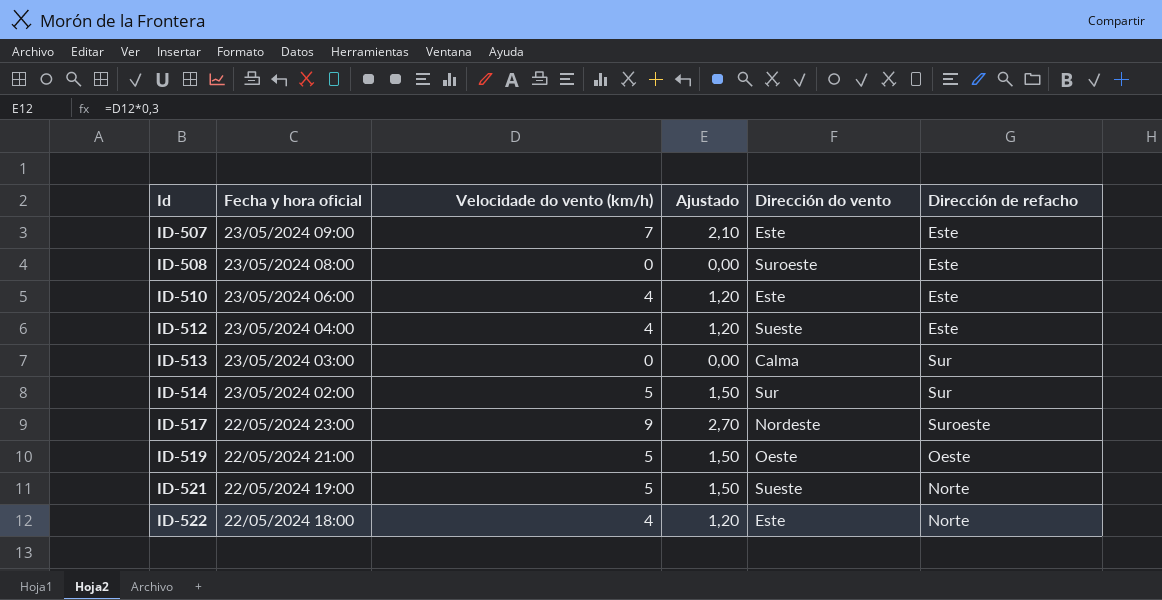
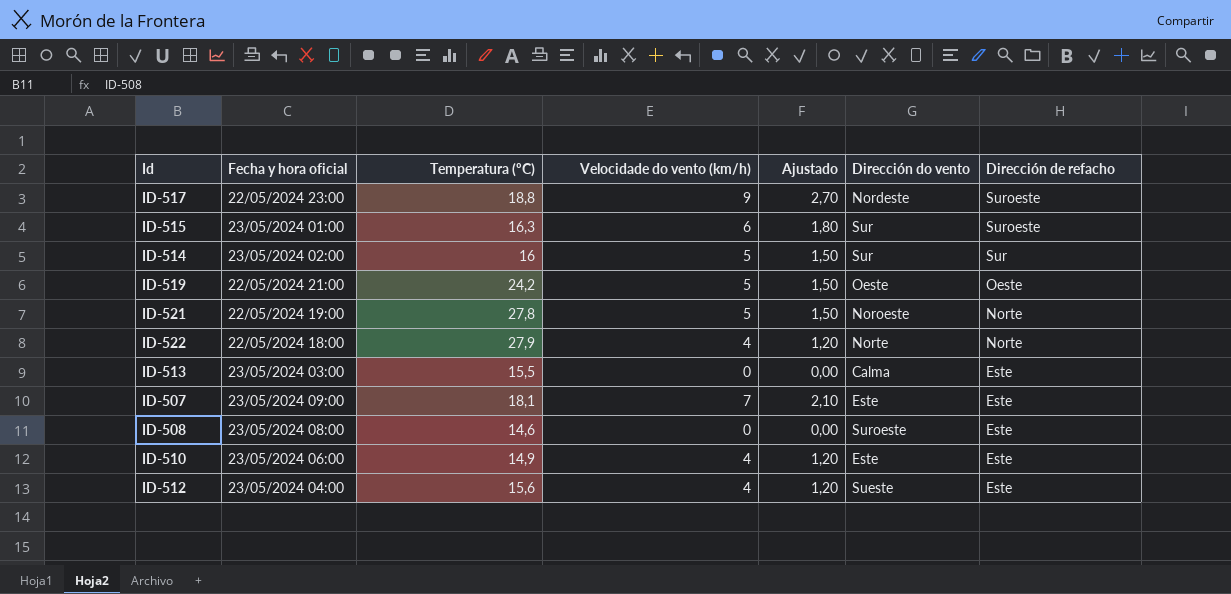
row order: Id ascending -> Dirección de refacho descending
column Temperatura (ºC) | position: none -> 3
row ID-515: none -> 23/05/2024 01:00 | 16,3 | 6 | 1,80 | Sur | Suroeste
ID-521 | Dirección do vento: Sueste -> Noroeste
ID-522 | Dirección do vento: Este -> Norte
ID-513 | Dirección de refacho: Sur -> Este

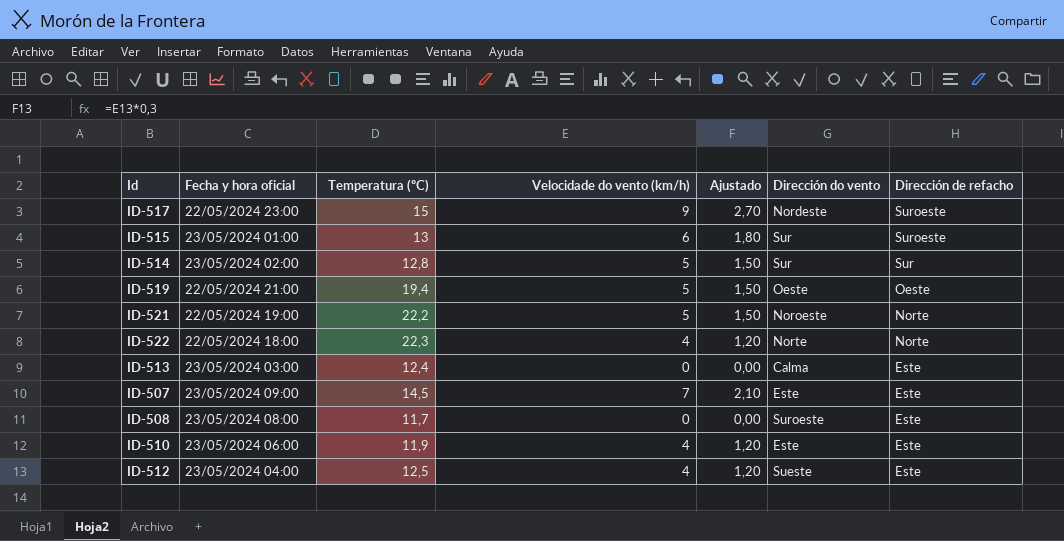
ID-517 | Temperatura (ºC): 18,8 -> 15
ID-515 | Temperatura (ºC): 16,3 -> 13
ID-514 | Temperatura (ºC): 16 -> 12,8
ID-519 | Temperatura (ºC): 24,2 -> 19,4
ID-521 | Temperatura (ºC): 27,8 -> 22,2
ID-522 | Temperatura (ºC): 27,9 -> 22,3
ID-513 | Temperatura (ºC): 15,5 -> 12,4
ID-507 | Temperatura (ºC): 18,1 -> 14,5
ID-508 | Temperatura (ºC): 14,6 -> 11,7
ID-510 | Temperatura (ºC): 14,9 -> 11,9
ID-512 | Temperatura (ºC): 15,6 -> 12,5

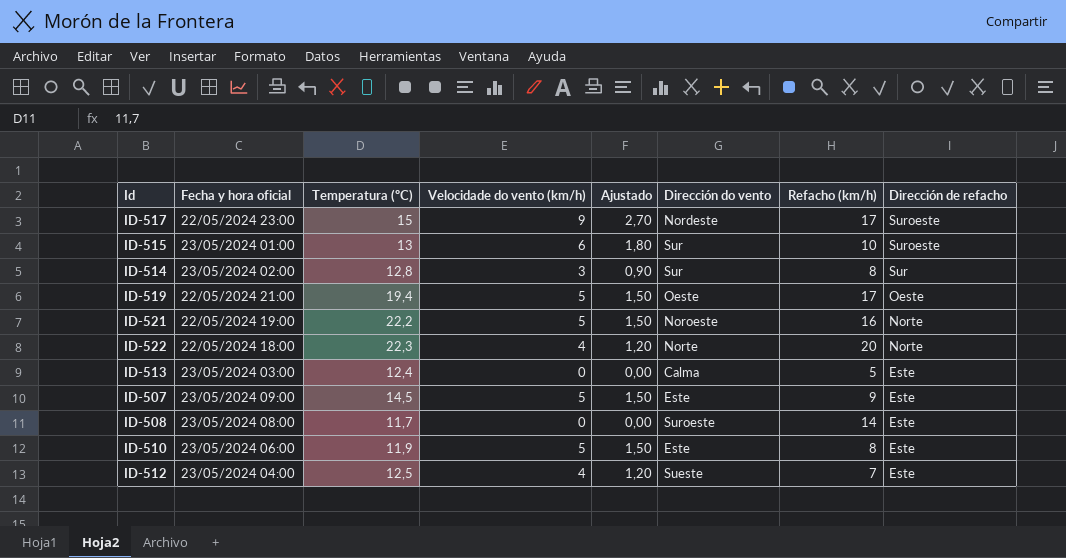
column Refacho (km/h) | position: none -> 7
ID-514 | Velocidade do vento (km/h): 5 -> 3
ID-514 | Ajustado: 1,50 -> 0,90
ID-507 | Velocidade do vento (km/h): 7 -> 5
ID-507 | Ajustado: 2,10 -> 1,50
ID-510 | Velocidade do vento (km/h): 4 -> 5
ID-510 | Ajustado: 1,20 -> 1,50

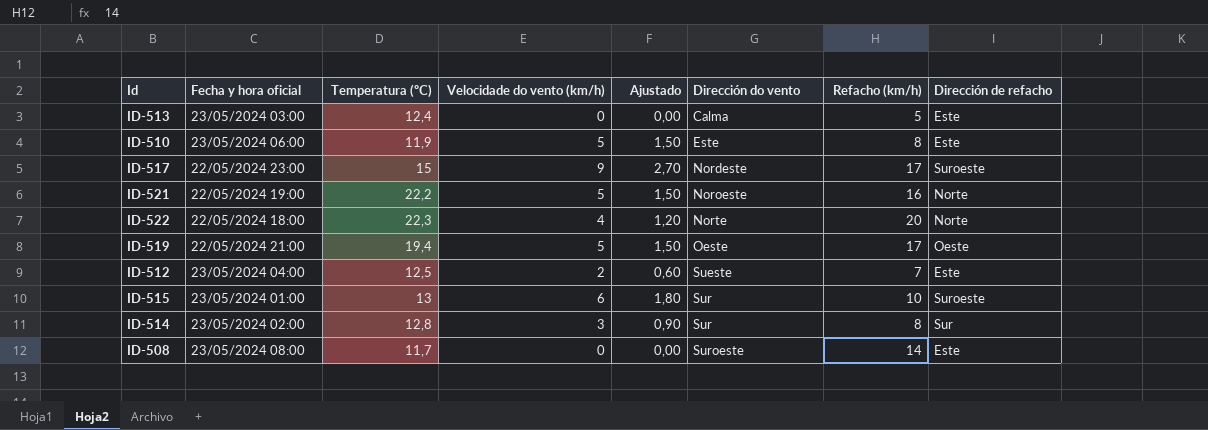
row order: Dirección de refacho descending -> Dirección do vento ascending
row ID-507: 23/05/2024 09:00 | 14,5 | 5 | 1,50 | Este | 9 | Este -> none
ID-512 | Velocidade do vento (km/h): 4 -> 2
ID-512 | Ajustado: 1,20 -> 0,60

